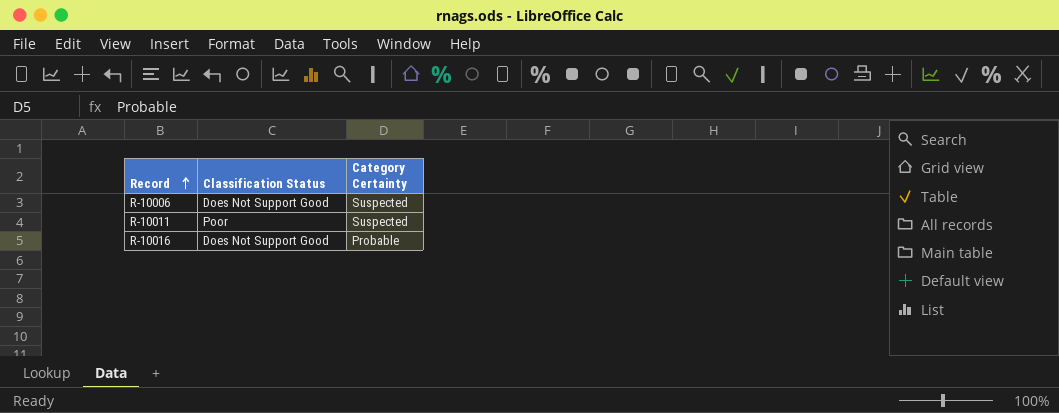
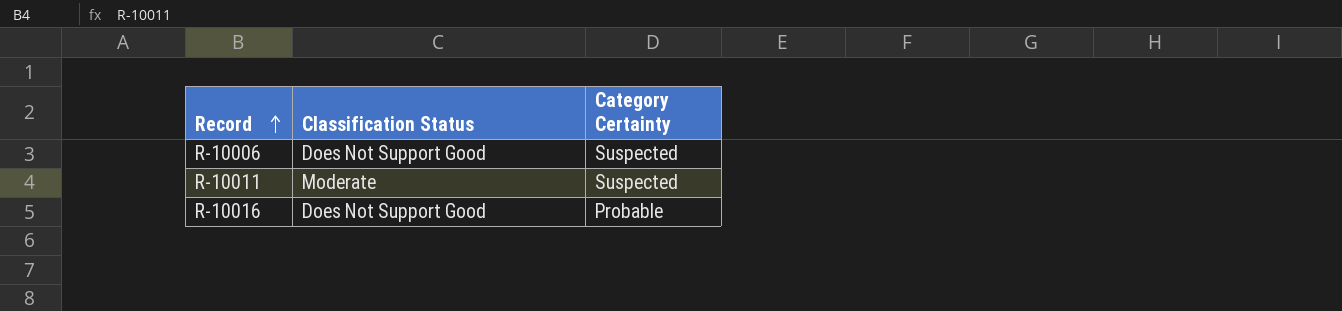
R-10011 | Classification Status: Poor -> Moderate

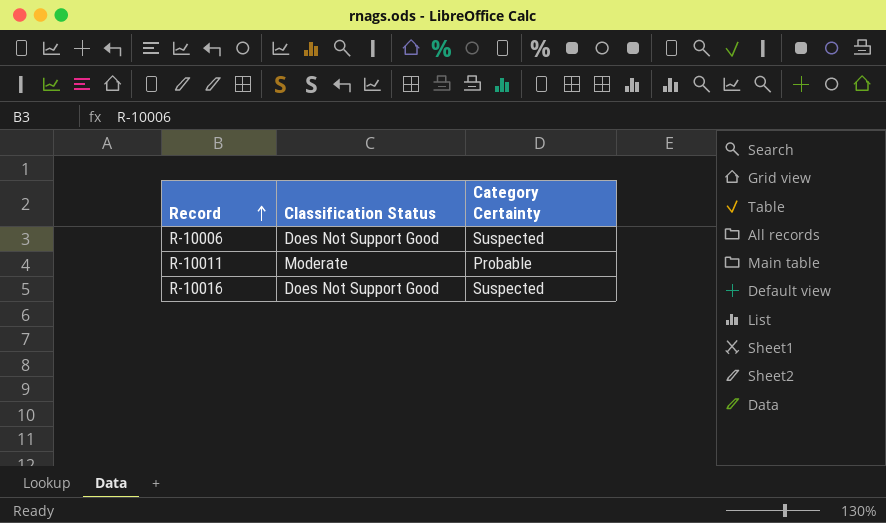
R-10011 | Category Certainty: Suspected -> Probable
R-10016 | Category Certainty: Probable -> Suspected

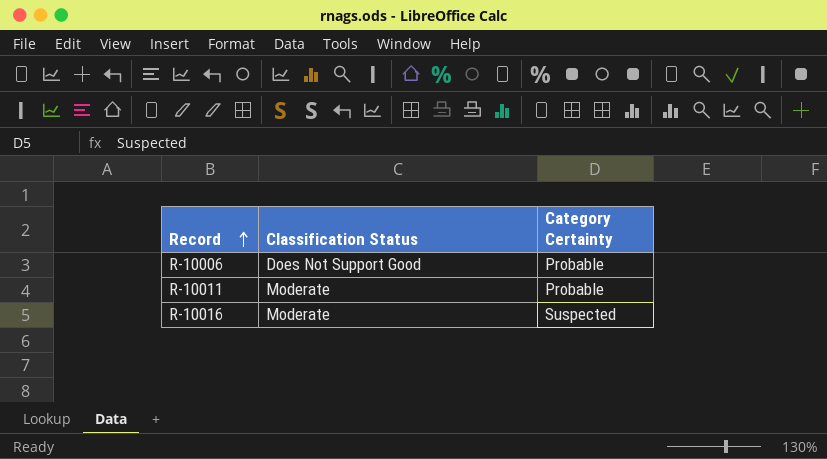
R-10006 | Category Certainty: Suspected -> Probable
R-10016 | Classification Status: Does Not Support Good -> Moderate

